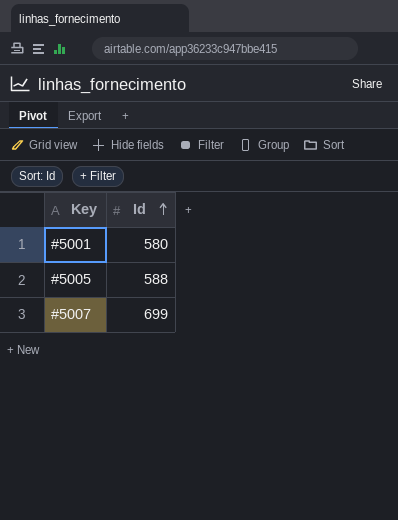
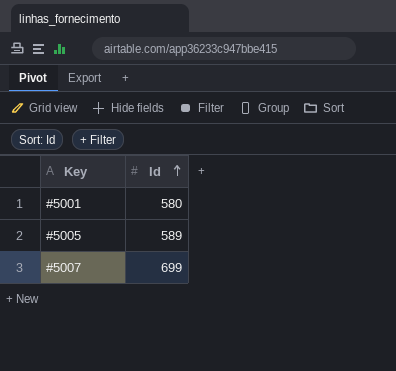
#5005 | Id: 588 -> 589

